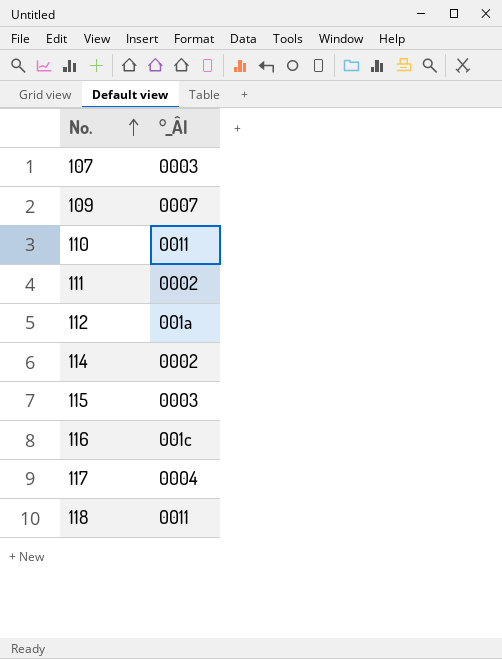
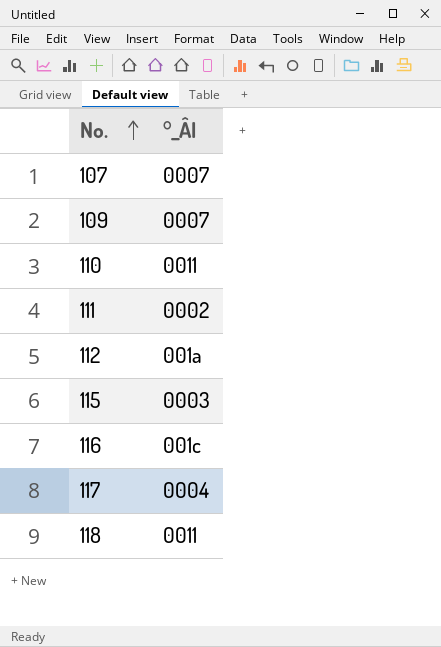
row 114: 0002 -> none
107 | °_ÂI: 0003 -> 0007

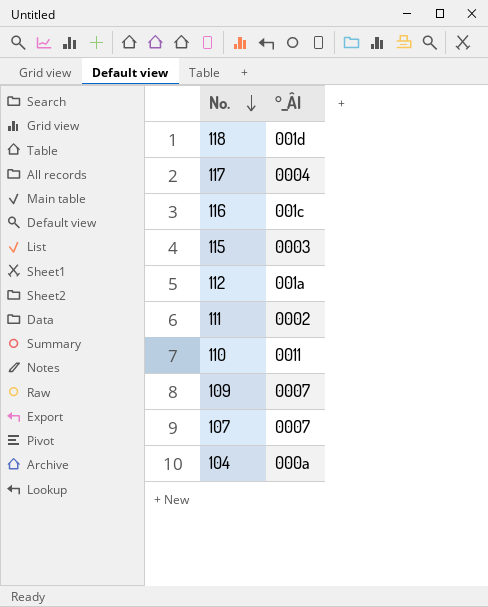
row order: No. ascending -> No. descending
118 | °_ÂI: 0011 -> 001d
row 104: none -> 000a

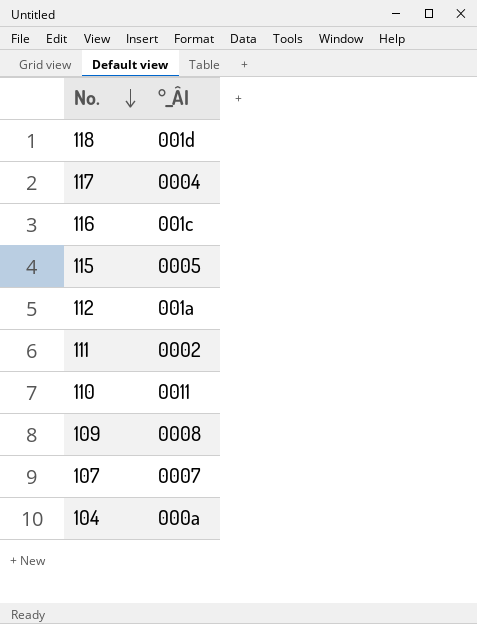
115 | °_ÂI: 0003 -> 0005
109 | °_ÂI: 0007 -> 0008

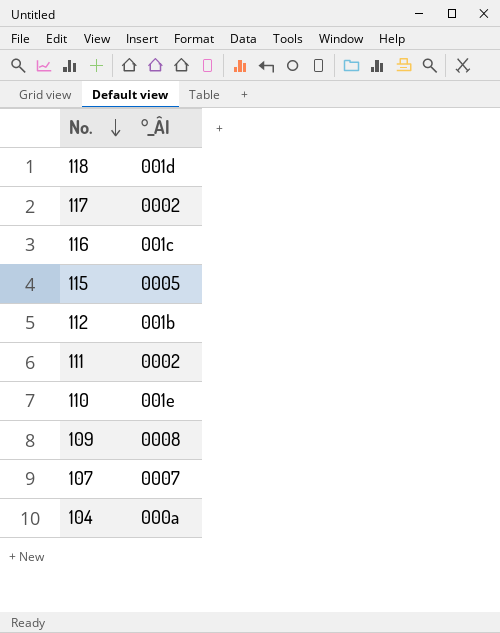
117 | °_ÂI: 0004 -> 0002
112 | °_ÂI: 001a -> 001b
110 | °_ÂI: 0011 -> 001e

